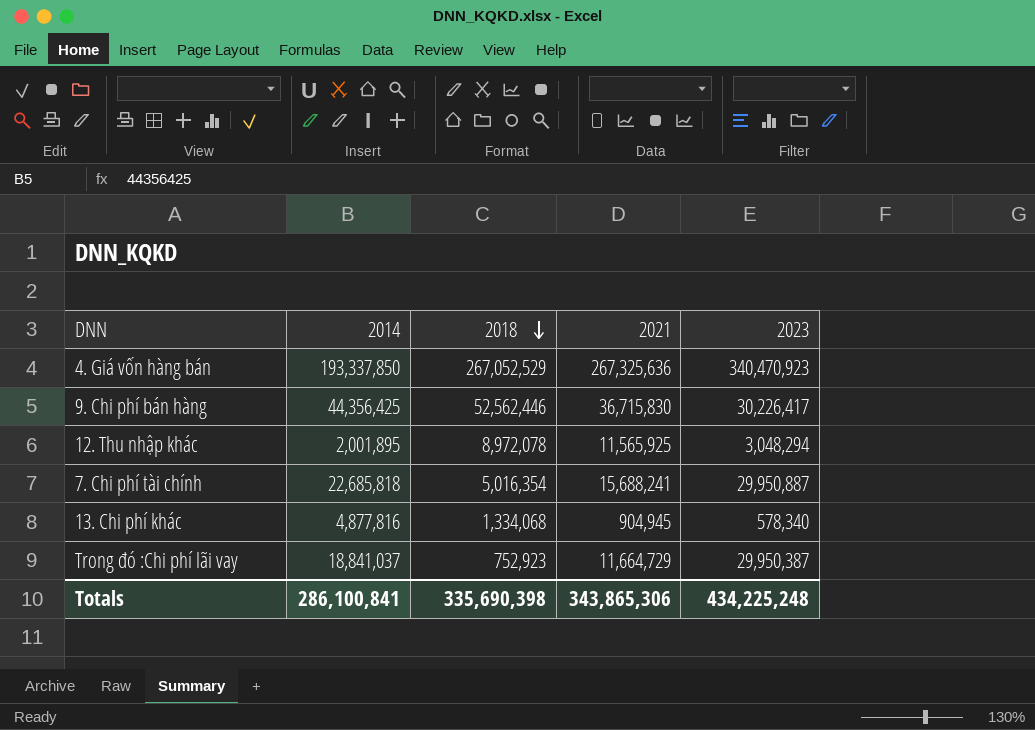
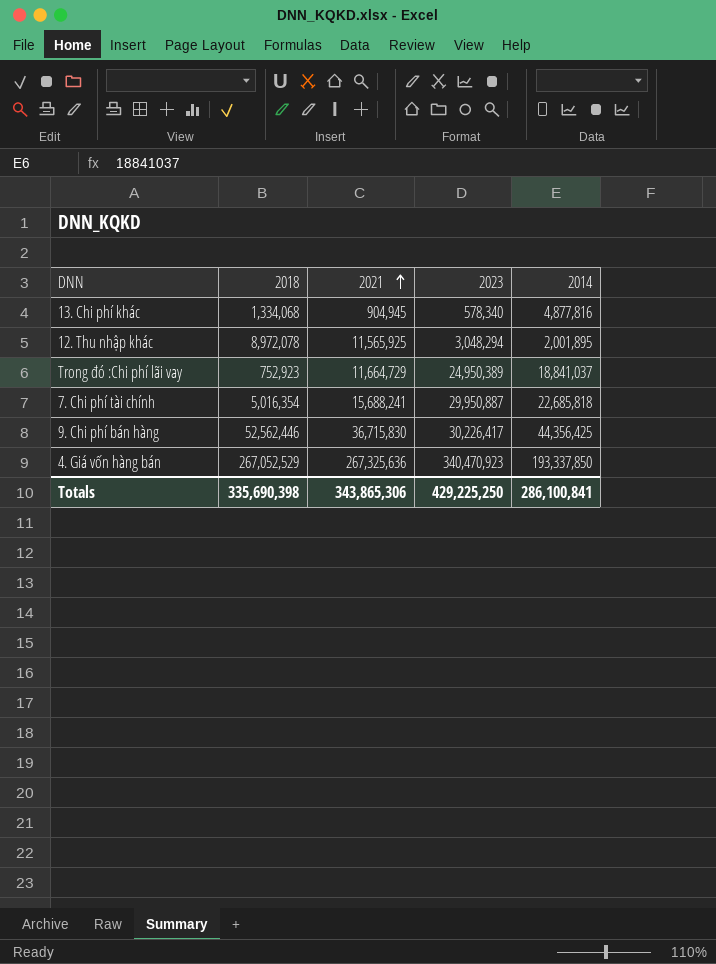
row order: 2018 descending -> 2021 ascending
column 2014 | position: 2 -> 5
Trong đó :Chi phí lãi vay | 2023: 29,950,387 -> 24,950,389
Totals | 2023: 434,225,248 -> 429,225,250

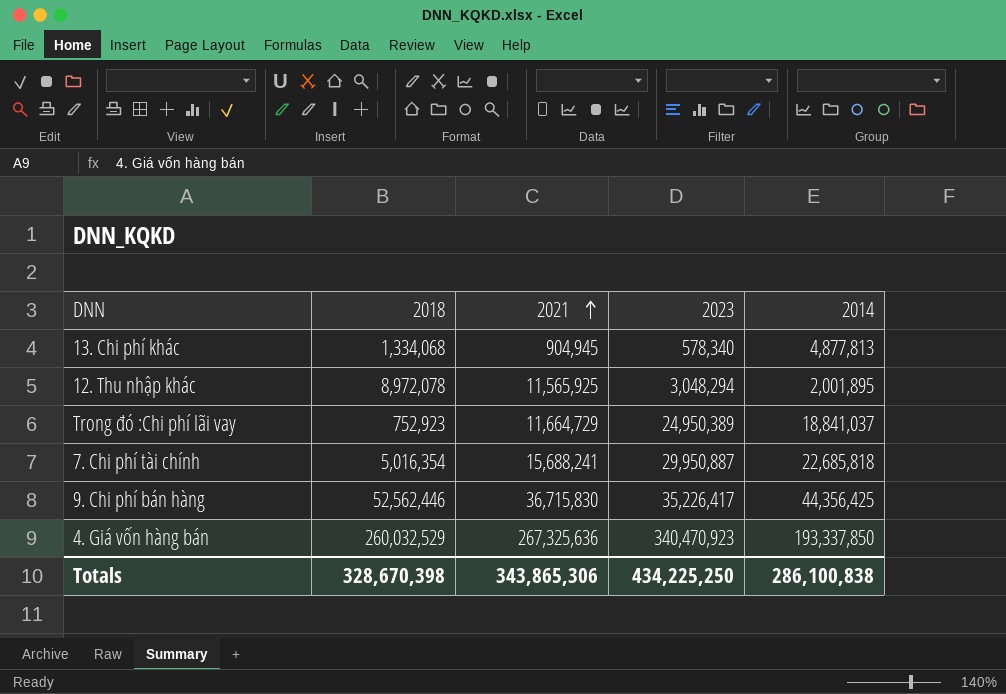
13. Chi phí khác | 2014: 4,877,816 -> 4,877,813
9. Chi phí bán hàng | 2023: 30,226,417 -> 35,226,417
4. Giá vốn hàng bán | 2018: 267,052,529 -> 260,032,529
Totals | 2018: 335,690,398 -> 328,670,398
Totals | 2023: 429,225,250 -> 434,225,250
Totals | 2014: 286,100,841 -> 286,100,838

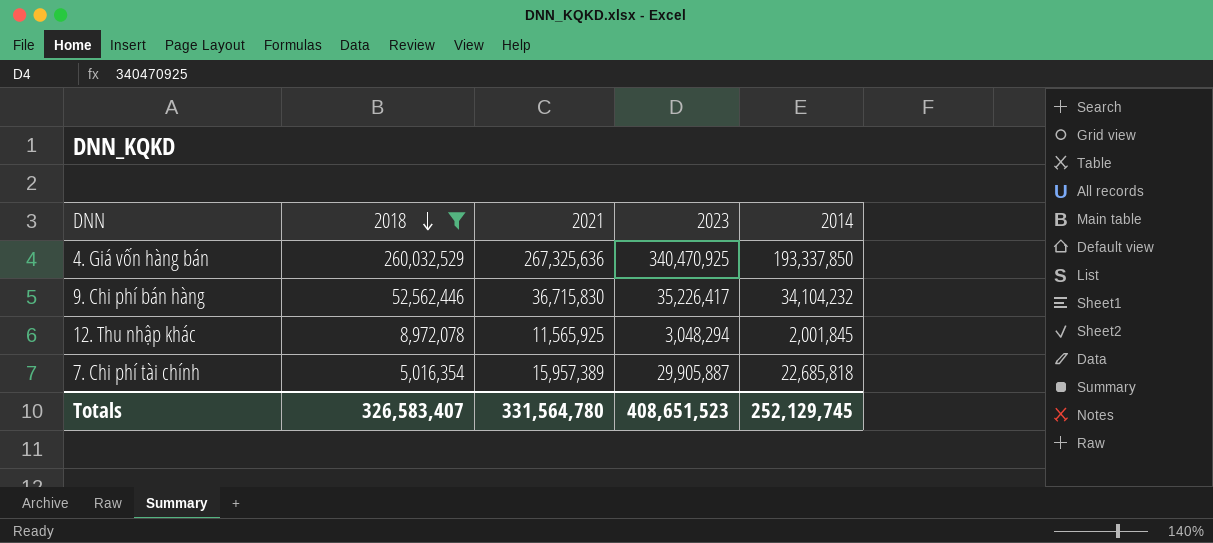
filter: none -> 2018 >= 5,016,354
row order: 2021 ascending -> 2018 descending
4. Giá vốn hàng bán | 2023: 340,470,923 -> 340,470,925
9. Chi phí bán hàng | 2014: 44,356,425 -> 34,104,232
12. Thu nhập khác | 2014: 2,001,895 -> 2,001,845
7. Chi phí tài chính | 2021: 15,688,241 -> 15,957,389
7. Chi phí tài chính | 2023: 29,950,887 -> 29,905,887
Totals | 2018: 328,670,398 -> 326,583,407
Totals | 2021: 343,865,306 -> 331,564,780
Totals | 2023: 434,225,250 -> 408,651,523
Totals | 2014: 286,100,838 -> 252,129,745

